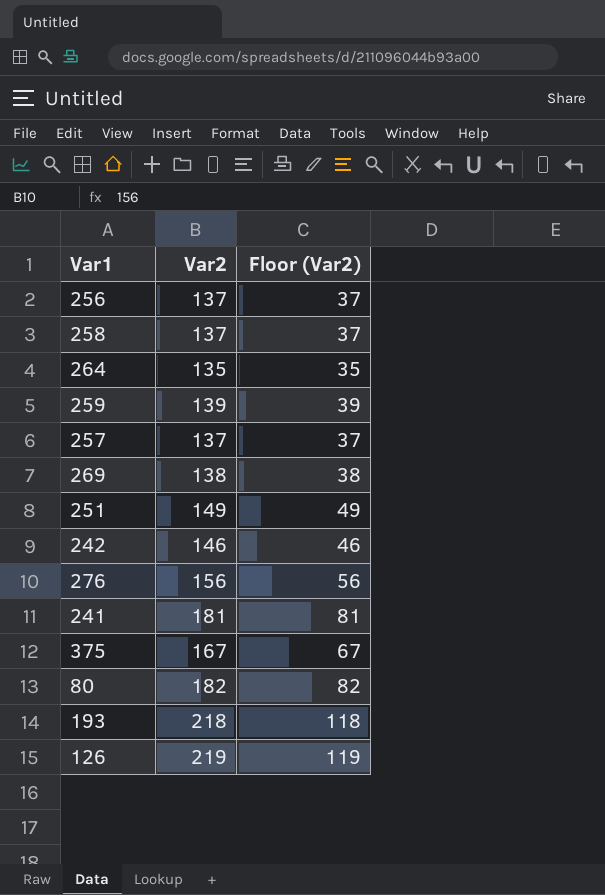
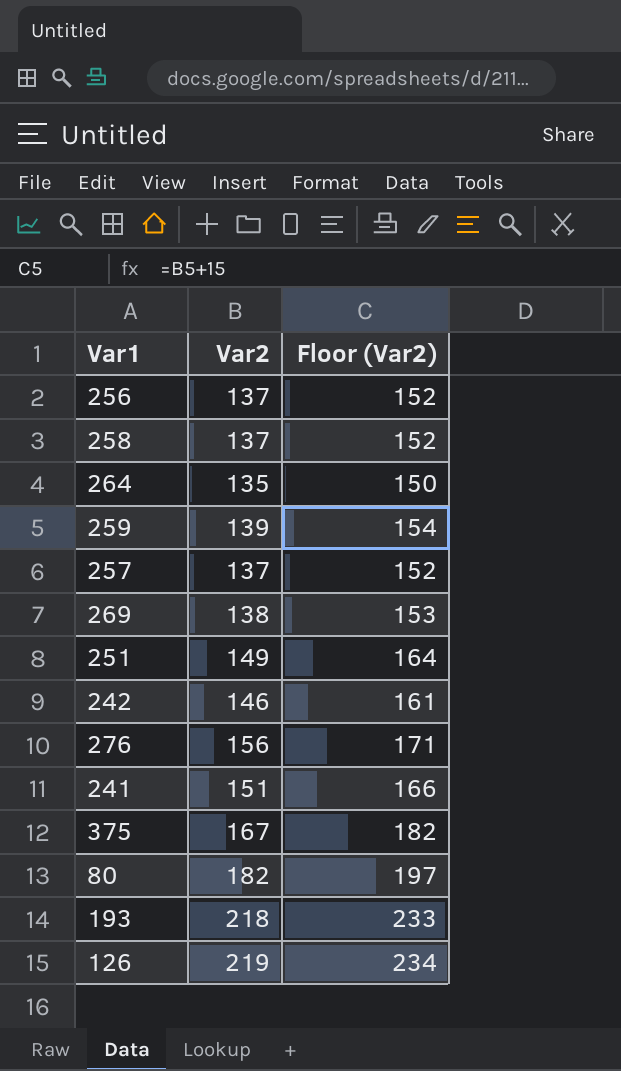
column Floor (Var2) | formula: [Var2] - 100 -> [Var2] + 15
241 | Var2: 181 -> 151

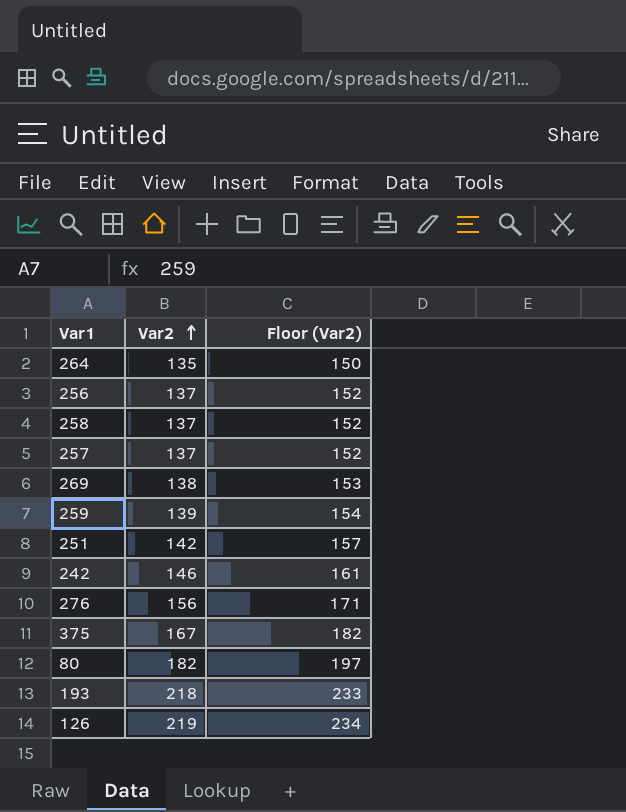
row order: none -> Var2 ascending
row 241: 151 | 166 -> none
251 | Var2: 149 -> 142
251 | Floor (Var2): 164 -> 157

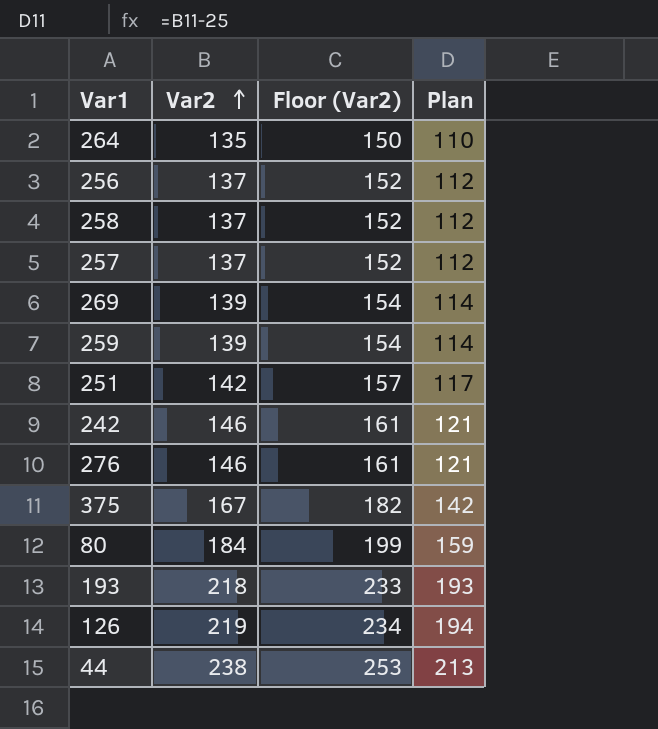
column Plan | formula: none -> [Var2] - 25
269 | Var2: 138 -> 139
269 | Floor (Var2): 153 -> 154
276 | Var2: 156 -> 146
276 | Floor (Var2): 171 -> 161
80 | Var2: 182 -> 184
80 | Floor (Var2): 197 -> 199
row 44: none -> 238 | 253 | 213

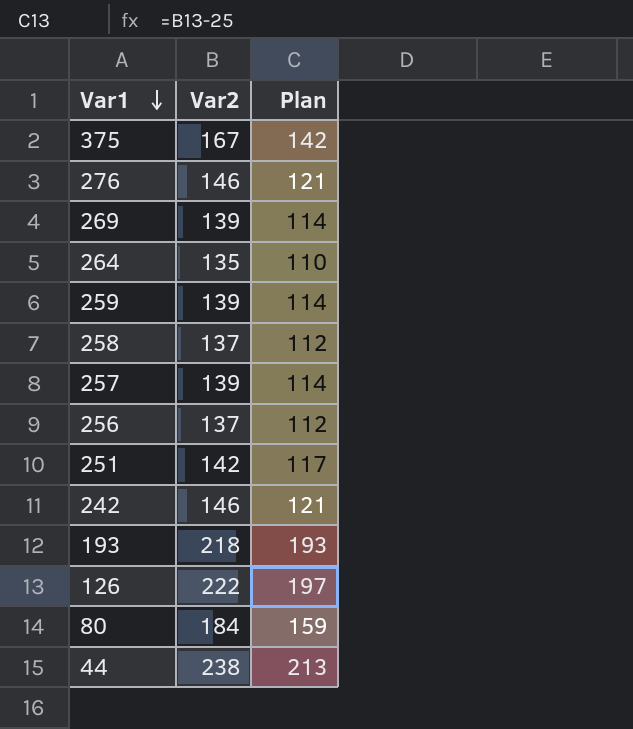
row order: Var2 ascending -> Var1 descending
column Floor (Var2) | formula: [Var2] + 15 -> none
257 | Var2: 137 -> 139
257 | Plan: 112 -> 114
126 | Var2: 219 -> 222
126 | Plan: 194 -> 197

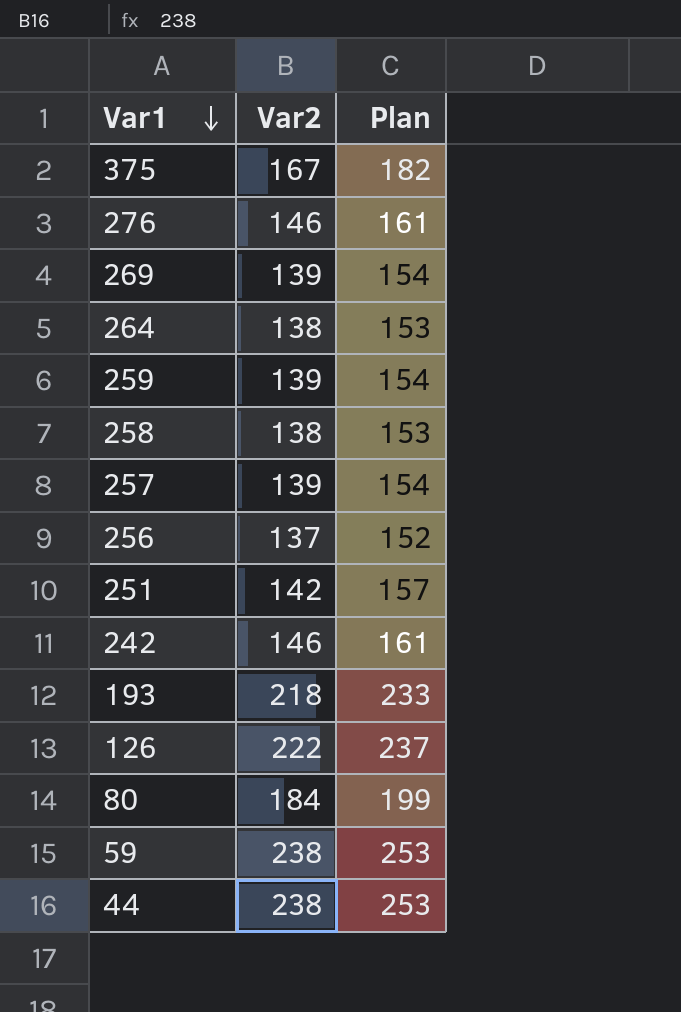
column Plan | formula: [Var2] - 25 -> [Var2] + 15
264 | Var2: 135 -> 138
258 | Var2: 137 -> 138
row 59: none -> 238 | 253

